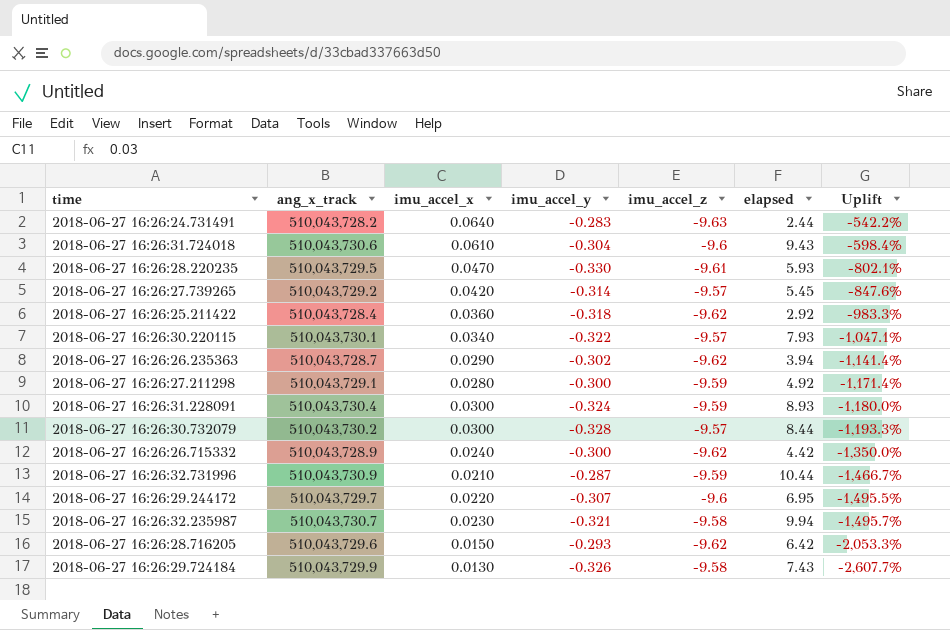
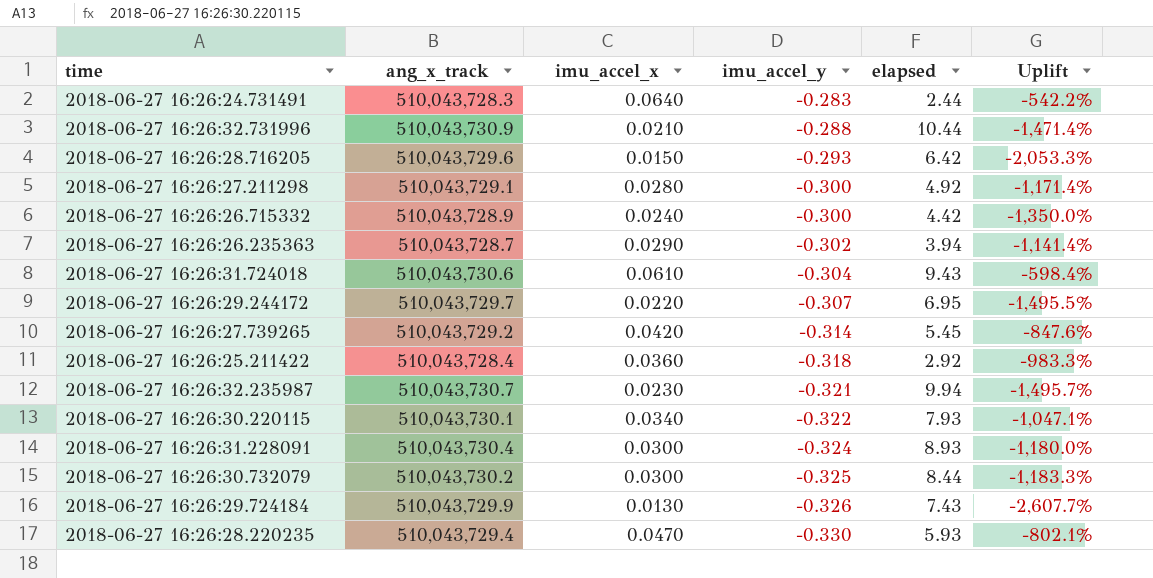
row order: Uplift descending -> imu_accel_y descending
column imu_accel_z | position: 5 -> none
2018-06-27 16:26:24.731491 | ang_x_track: 510,043,728.2 -> 510,043,728.3
2018-06-27 16:26:32.731996 | imu_accel_y: -0.287 -> -0.288
2018-06-27 16:26:32.731996 | Uplift: -1,466.7% -> -1,471.4%
2018-06-27 16:26:30.732079 | imu_accel_y: -0.328 -> -0.325
2018-06-27 16:26:30.732079 | Uplift: -1,193.3% -> -1,183.3%
2018-06-27 16:26:28.220235 | ang_x_track: 510,043,729.5 -> 510,043,729.4

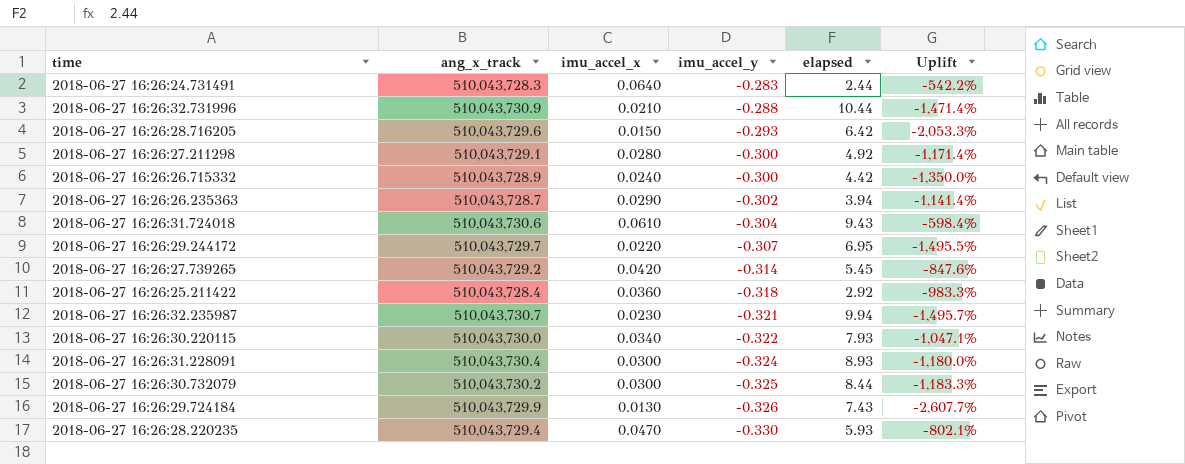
2018-06-27 16:26:30.220115 | ang_x_track: 510,043,730.1 -> 510,043,730.0

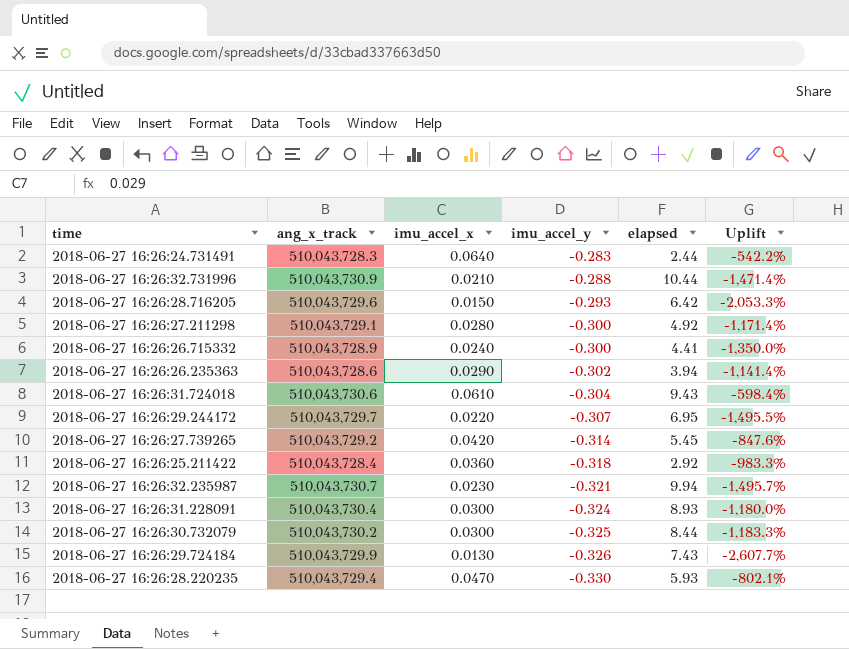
row 2018-06-27 16:26:30.220115: 510,043,730.0 | 0.0340 | -0.322 | 7.93 | -1,047.1% -> none
2018-06-27 16:26:26.715332 | elapsed: 4.42 -> 4.41
2018-06-27 16:26:26.235363 | ang_x_track: 510,043,728.7 -> 510,043,728.6

